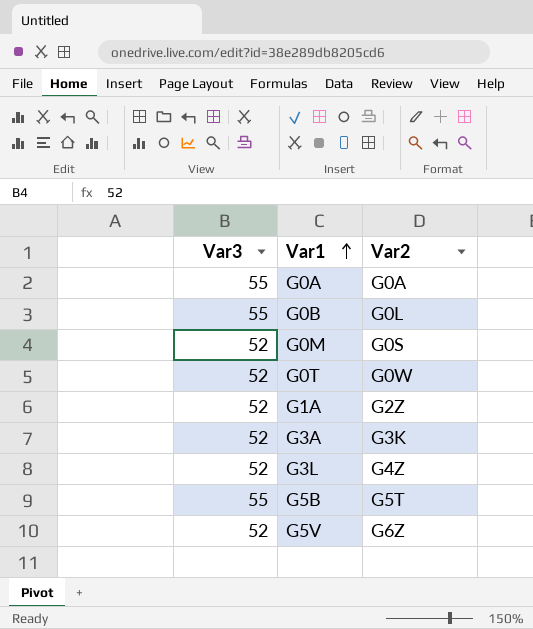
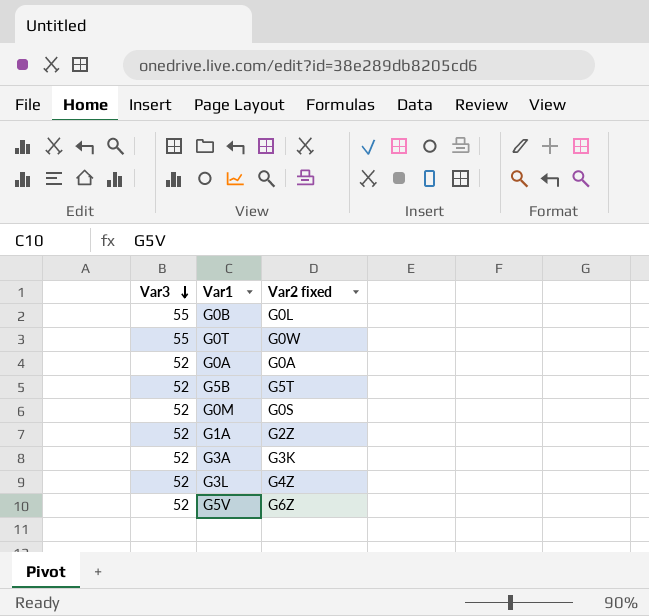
row order: Var1 ascending -> Var3 descending
column name: Var2 -> Var2 fixed
G0T | Var3: 52 -> 55
G0A | Var3: 55 -> 52
G5B | Var3: 55 -> 52

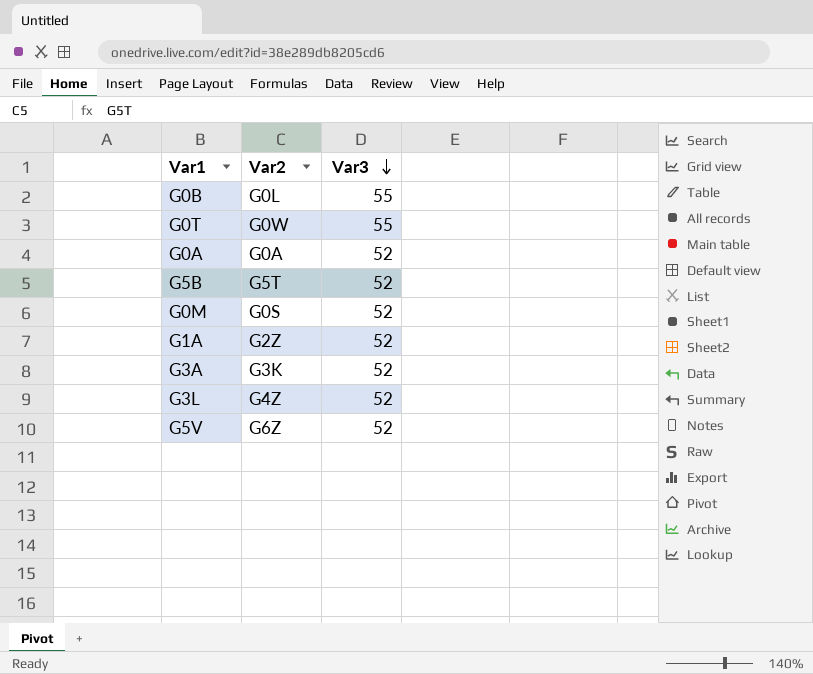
column name: Var2 fixed -> Var2
column Var3 | position: 1 -> 3

